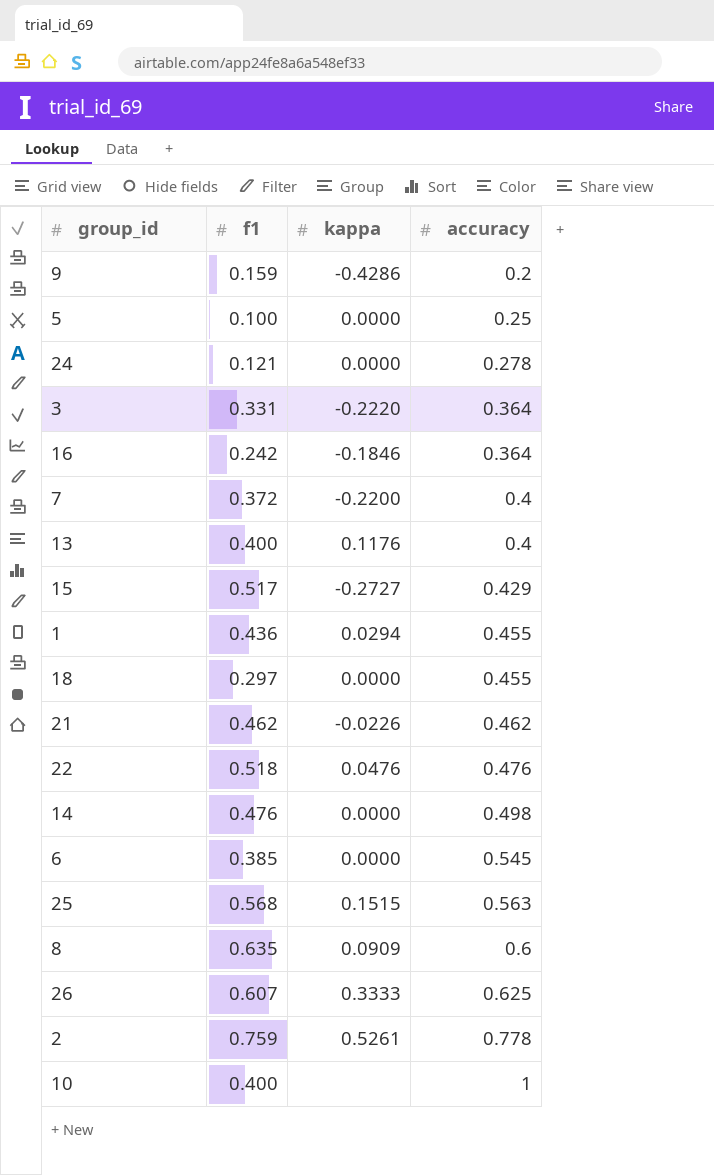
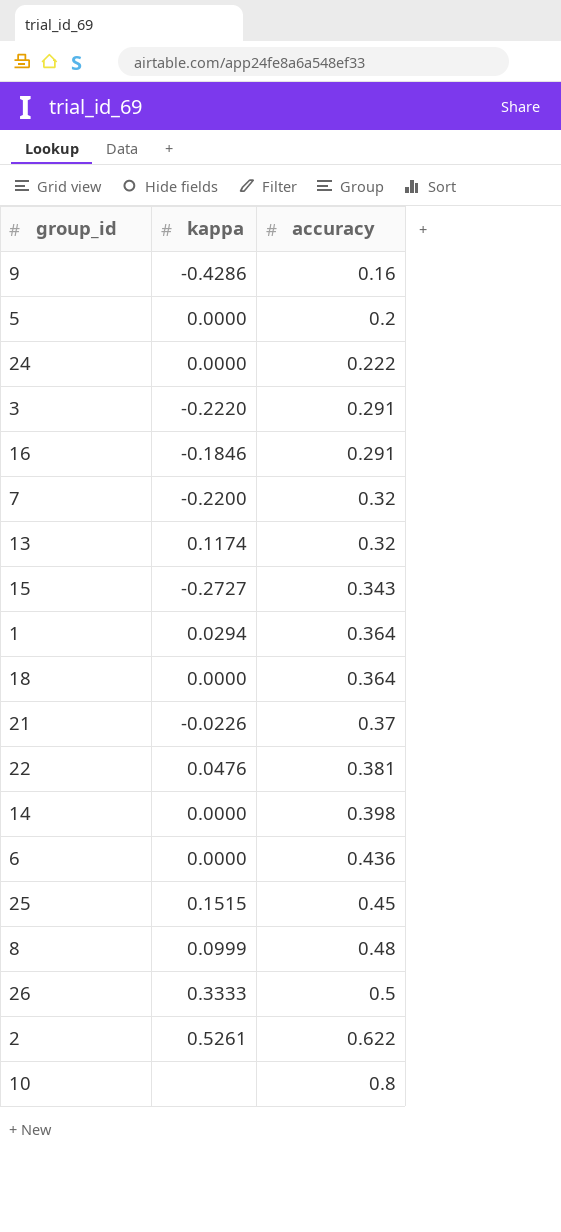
column f1 | position: 2 -> none
9 | accuracy: 0.2 -> 0.16
5 | accuracy: 0.25 -> 0.2
24 | accuracy: 0.278 -> 0.222
3 | accuracy: 0.364 -> 0.291
16 | accuracy: 0.364 -> 0.291
7 | accuracy: 0.4 -> 0.32
13 | kappa: 0.1176 -> 0.1174
13 | accuracy: 0.4 -> 0.32
15 | accuracy: 0.429 -> 0.343
1 | accuracy: 0.455 -> 0.364
18 | accuracy: 0.455 -> 0.364
21 | accuracy: 0.462 -> 0.37
22 | accuracy: 0.476 -> 0.381
14 | accuracy: 0.498 -> 0.398
6 | accuracy: 0.545 -> 0.436
25 | accuracy: 0.563 -> 0.45
8 | kappa: 0.0909 -> 0.0999
8 | accuracy: 0.6 -> 0.48
26 | accuracy: 0.625 -> 0.5
2 | accuracy: 0.778 -> 0.622
10 | accuracy: 1 -> 0.8

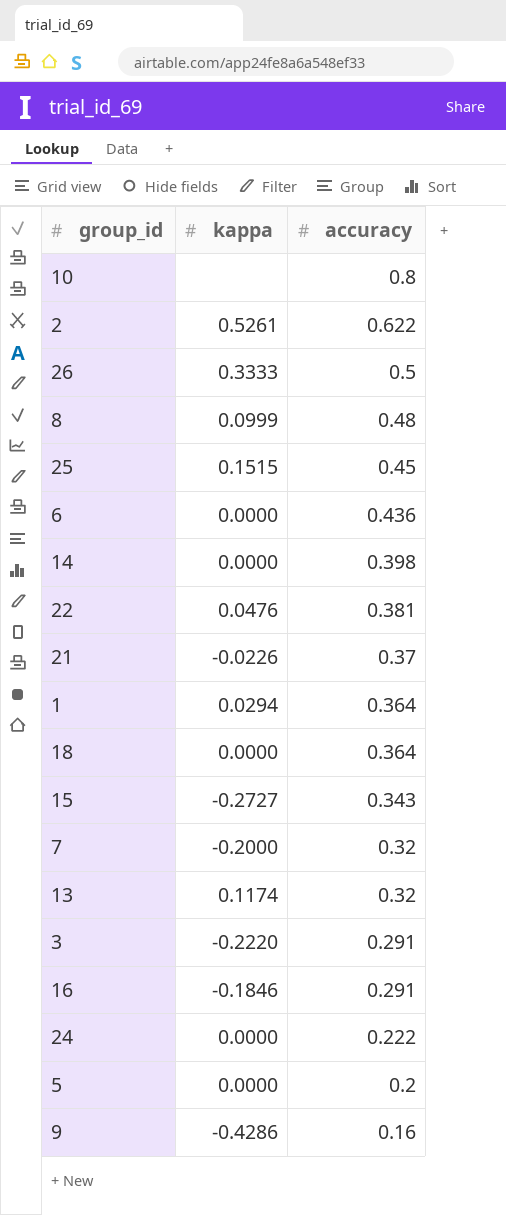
row order: accuracy ascending -> accuracy descending
7 | kappa: -0.2200 -> -0.2000

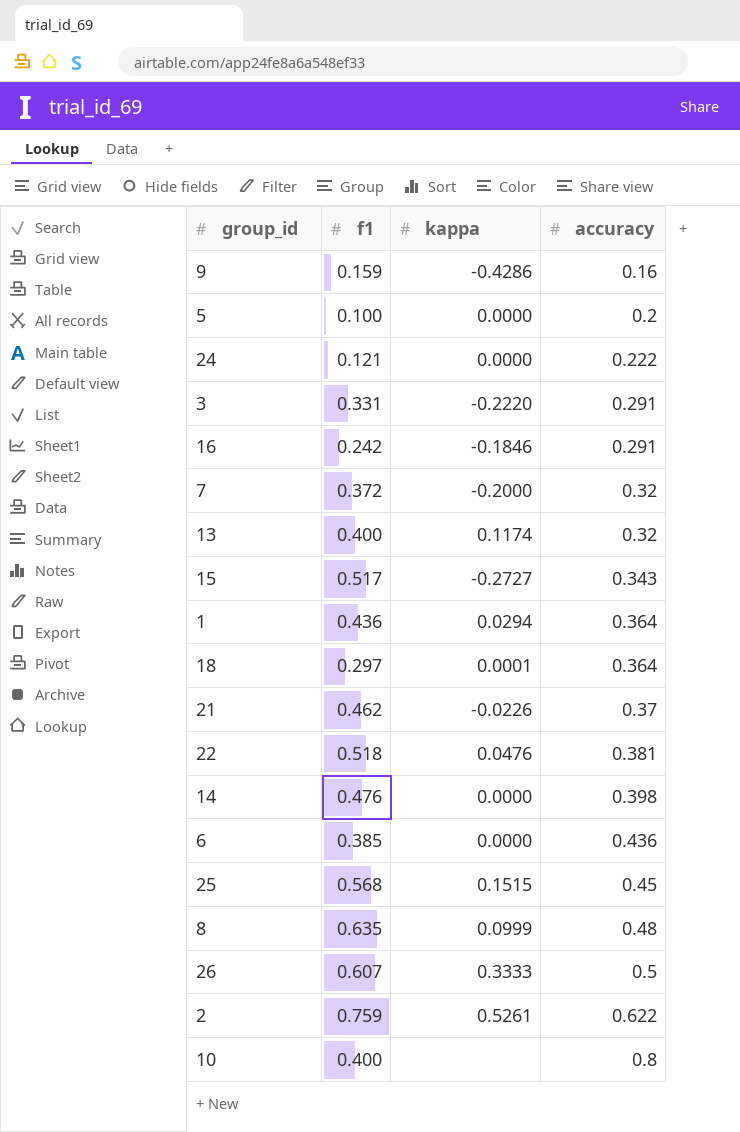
row order: accuracy descending -> accuracy ascending
column f1 | position: none -> 2
18 | kappa: 0.0000 -> 0.0001

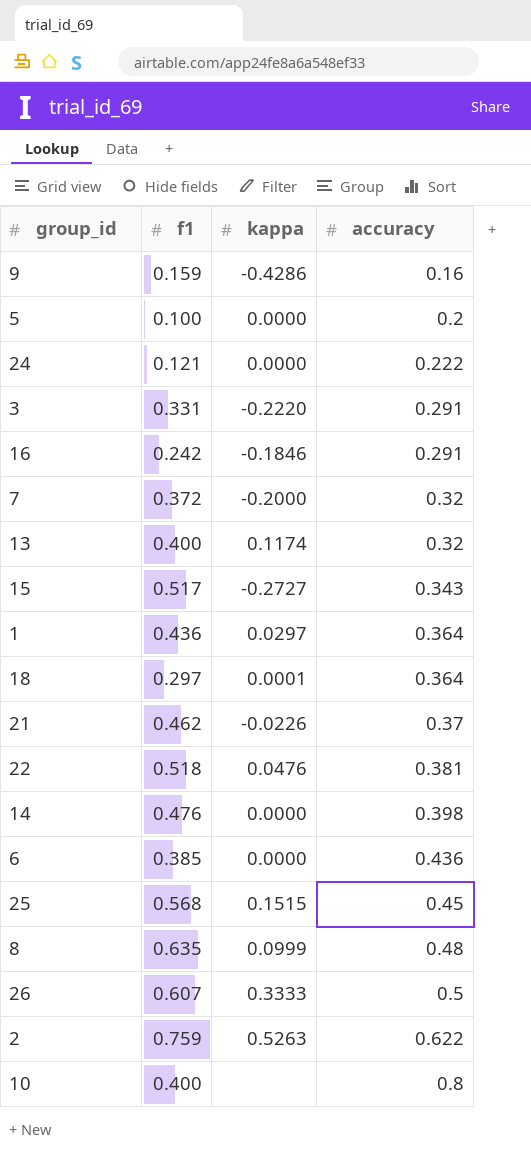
1 | kappa: 0.0294 -> 0.0297
2 | kappa: 0.5261 -> 0.5263

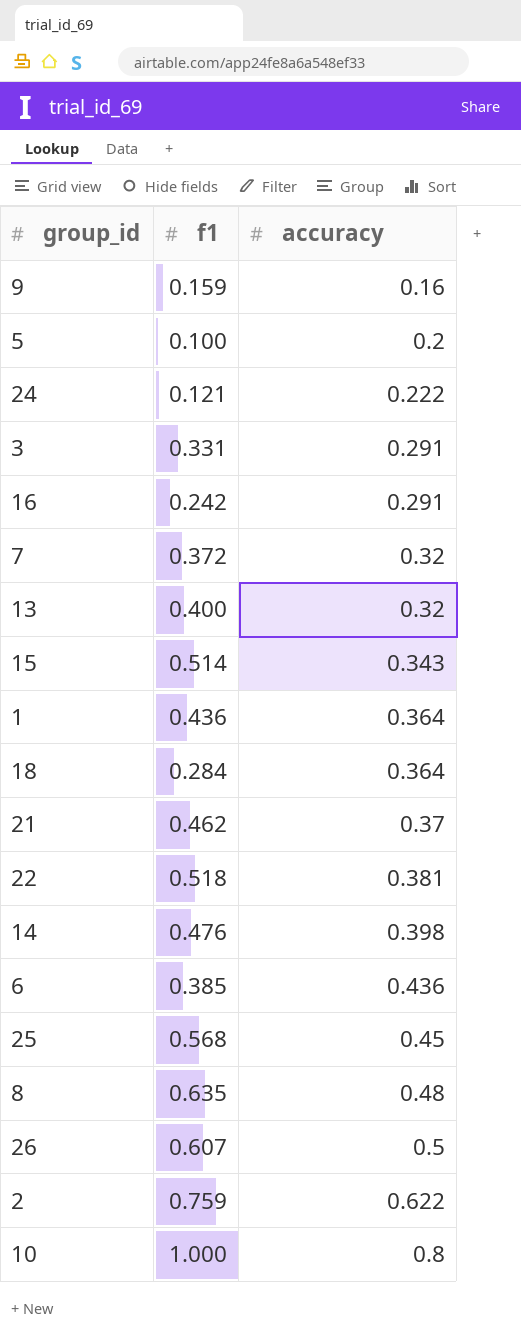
column kappa | position: 3 -> none
15 | f1: 0.517 -> 0.514
18 | f1: 0.297 -> 0.284
10 | f1: 0.400 -> 1.000

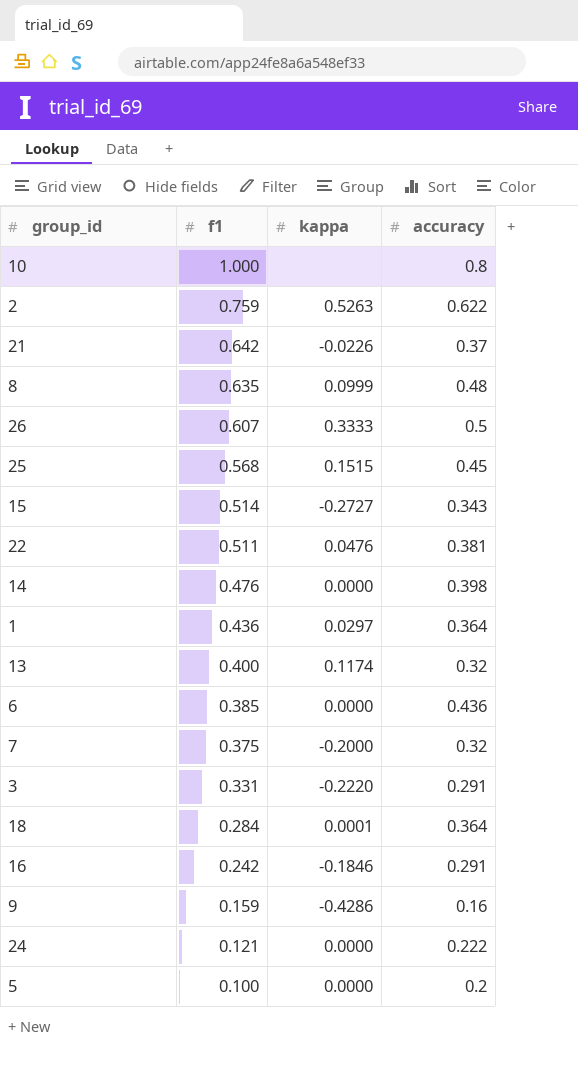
row order: accuracy ascending -> f1 descending
column kappa | position: none -> 3
21 | f1: 0.462 -> 0.642
22 | f1: 0.518 -> 0.511
7 | f1: 0.372 -> 0.375

